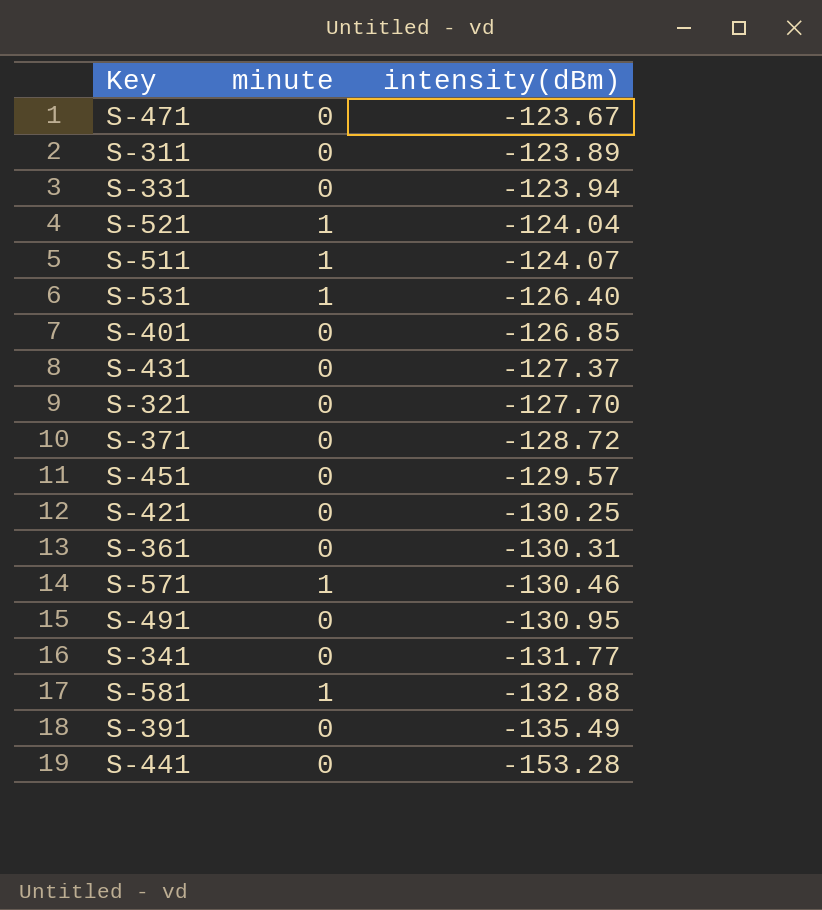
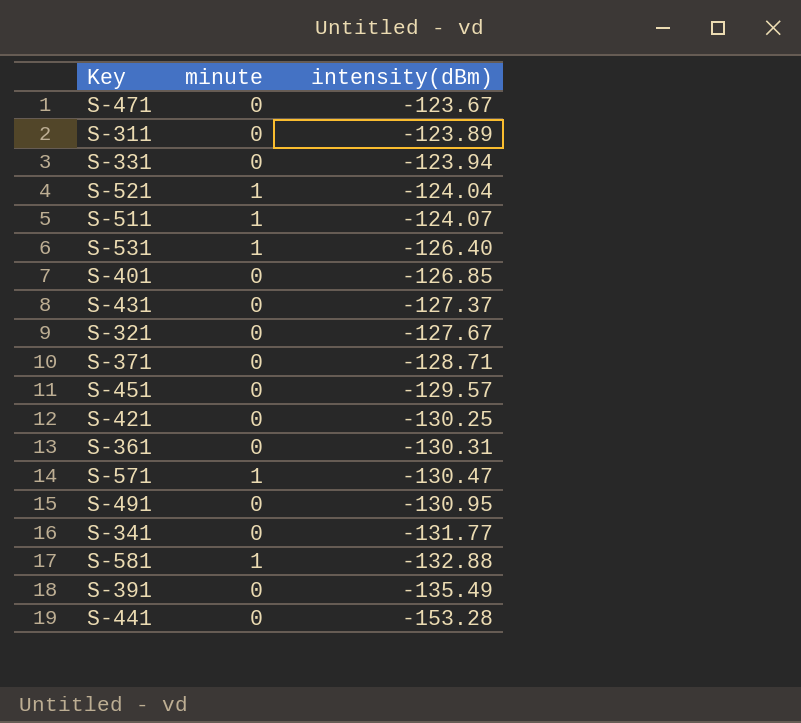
S-321 | intensity(dBm): -127.70 -> -127.67
S-371 | intensity(dBm): -128.72 -> -128.71
S-571 | intensity(dBm): -130.46 -> -130.47

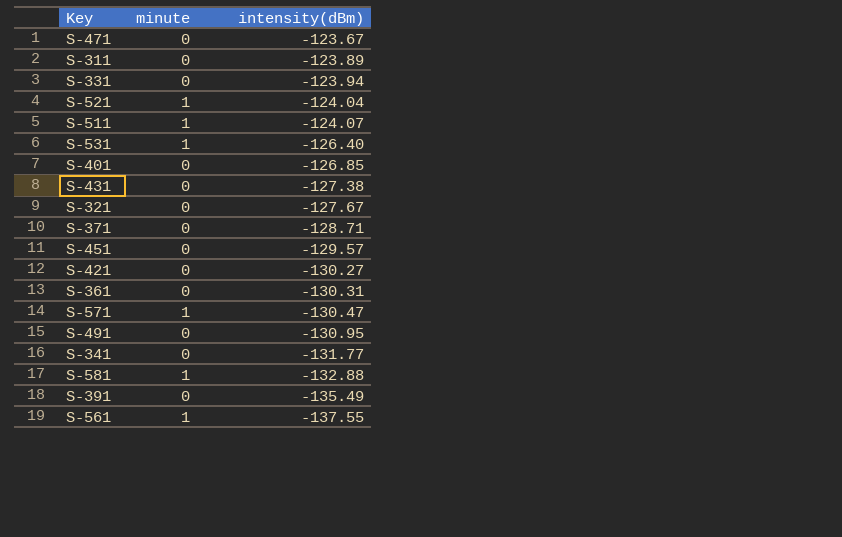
row S-441: 0 | -153.28 -> none
S-431 | intensity(dBm): -127.37 -> -127.38
S-421 | intensity(dBm): -130.25 -> -130.27
row S-561: none -> 1 | -137.55

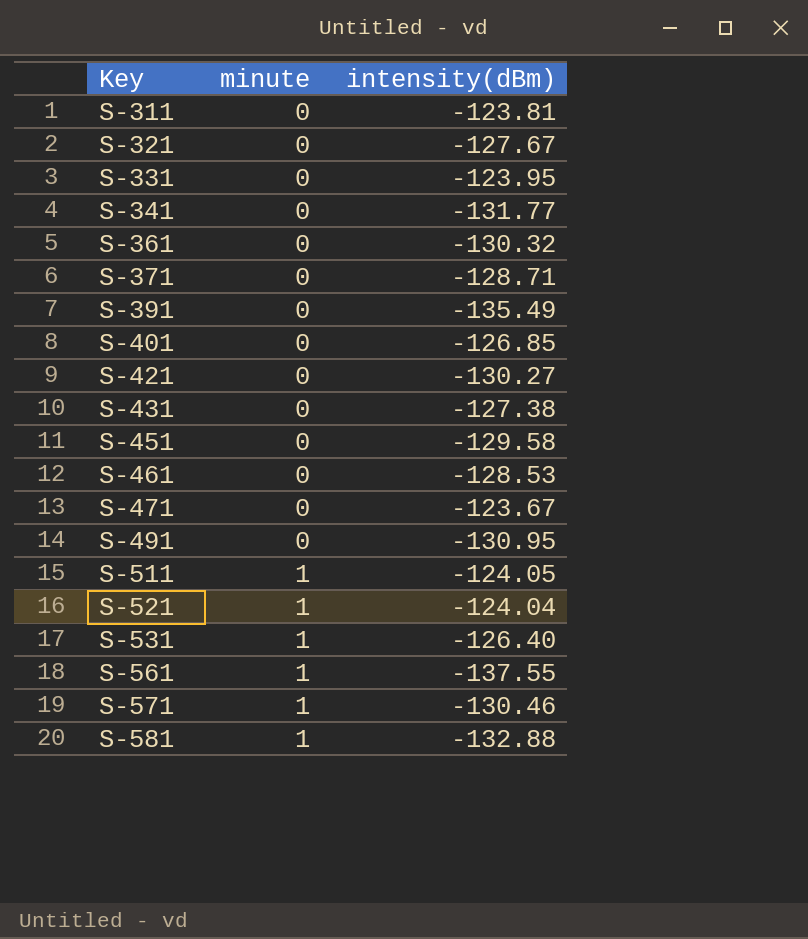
row order: intensity(dBm) descending -> Key ascending
S-311 | intensity(dBm): -123.89 -> -123.81
S-331 | intensity(dBm): -123.94 -> -123.95
S-361 | intensity(dBm): -130.31 -> -130.32
S-451 | intensity(dBm): -129.57 -> -129.58
row S-461: none -> 0 | -128.53
S-511 | intensity(dBm): -124.07 -> -124.05
S-571 | intensity(dBm): -130.47 -> -130.46

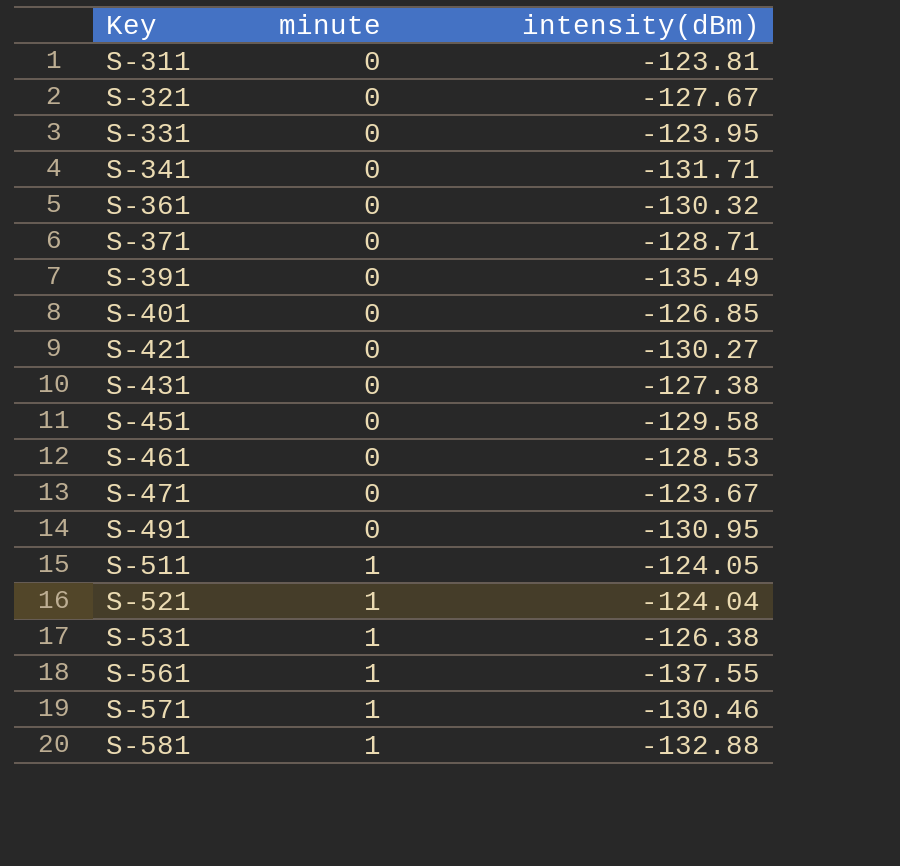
S-341 | intensity(dBm): -131.77 -> -131.71
S-531 | intensity(dBm): -126.40 -> -126.38

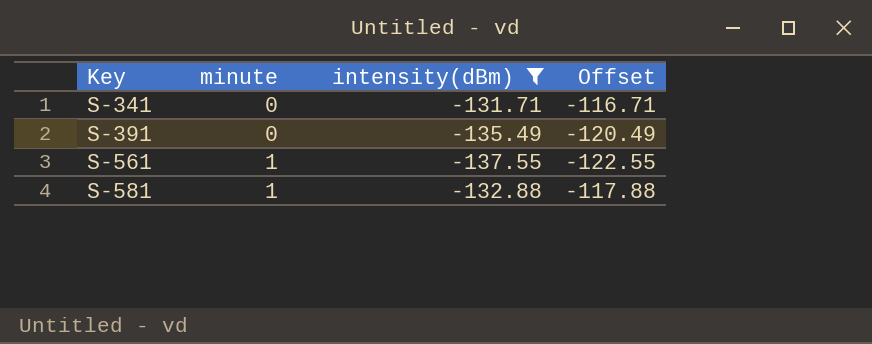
filter: none -> intensity(dBm) <= -131.71
column Offset | formula: none -> [intensity(dBm)] + 15

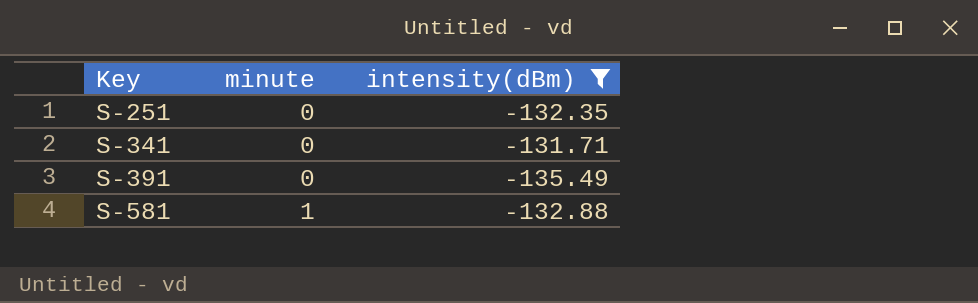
column Offset | formula: [intensity(dBm)] + 15 -> none
row S-561: 1 | -137.55 | -122.55 -> none
row S-251: none -> 0 | -132.35

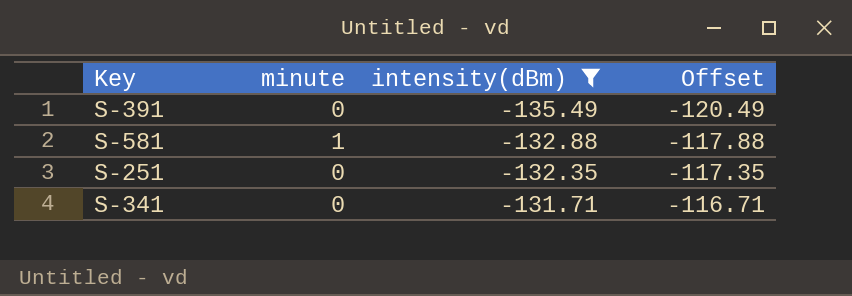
row order: Key ascending -> intensity(dBm) ascending
column Offset | formula: none -> [intensity(dBm)] + 15

